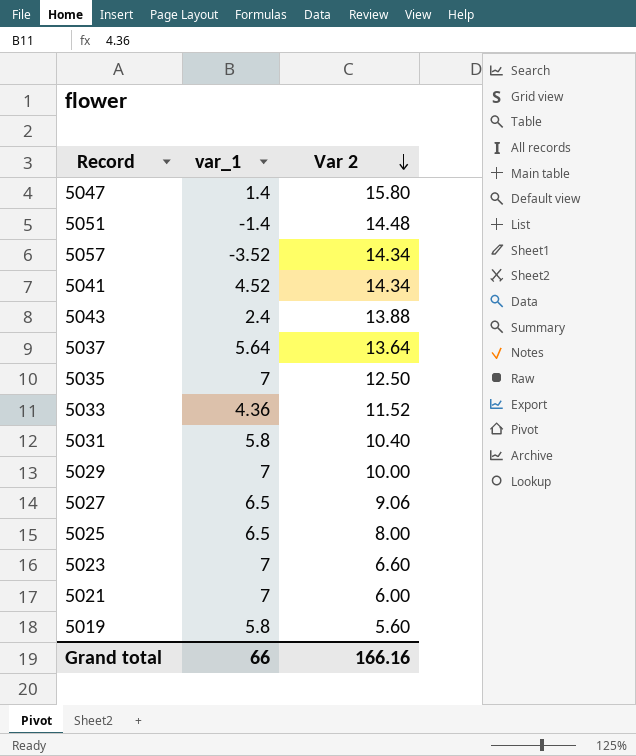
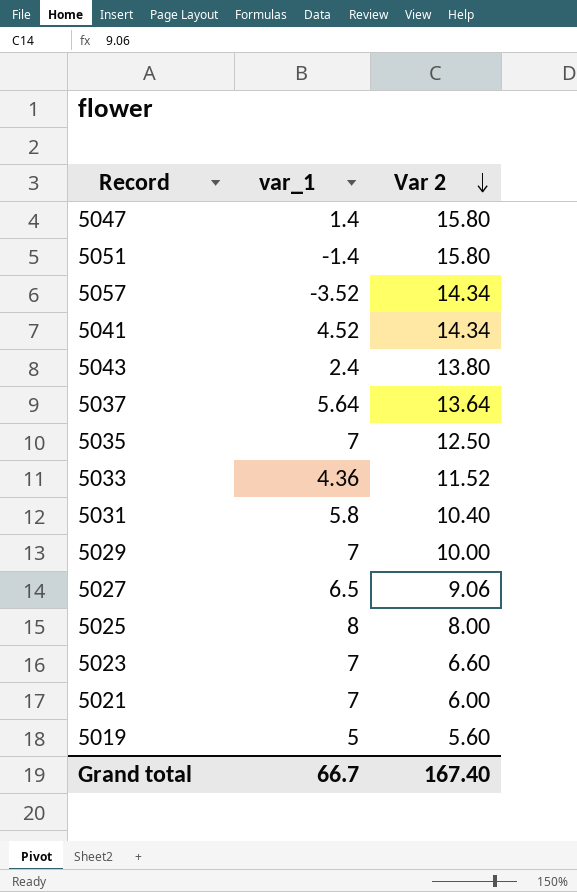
5051 | Var 2: 14.48 -> 15.80
5043 | Var 2: 13.88 -> 13.80
5025 | var_1: 6.5 -> 8
5019 | var_1: 5.8 -> 5
Grand total | var_1: 66 -> 66.7
Grand total | Var 2: 166.16 -> 167.40

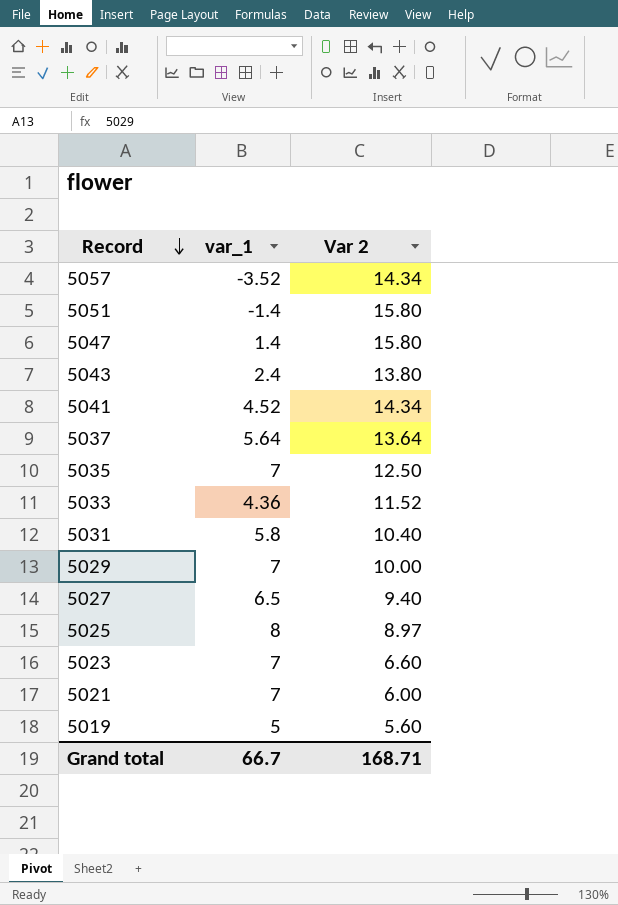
row order: Var 2 descending -> Record descending
5027 | Var 2: 9.06 -> 9.40
5025 | Var 2: 8.00 -> 8.97
Grand total | Var 2: 167.40 -> 168.71

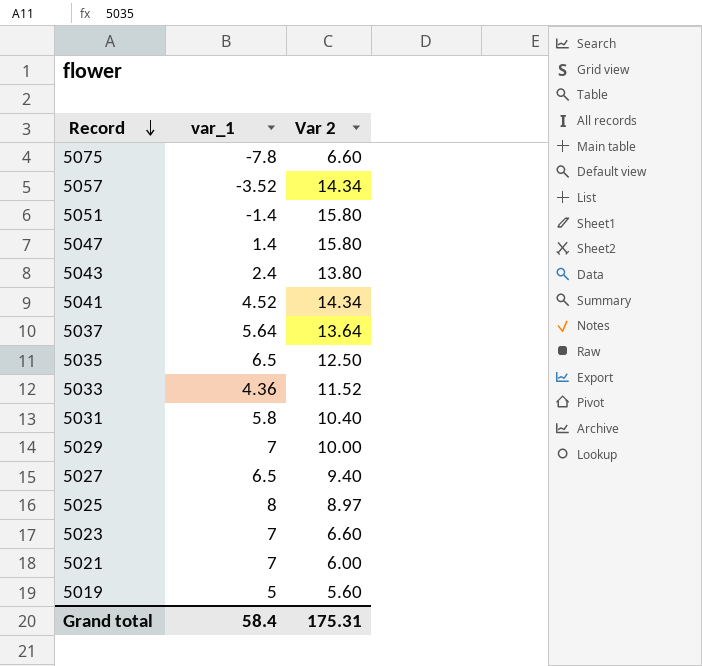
row 5075: none -> -7.8 | 6.60
5035 | var_1: 7 -> 6.5
Grand total | var_1: 66.7 -> 58.4
Grand total | Var 2: 168.71 -> 175.31

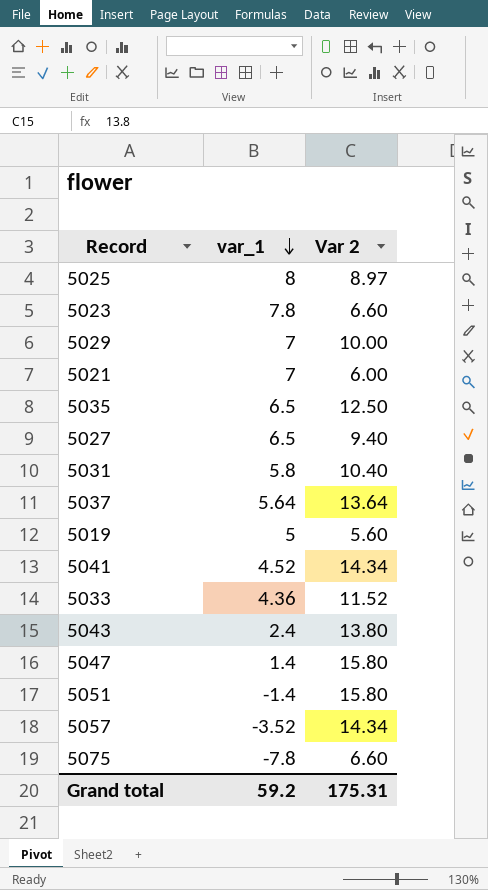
row order: Record descending -> var_1 descending
5023 | var_1: 7 -> 7.8
Grand total | var_1: 58.4 -> 59.2

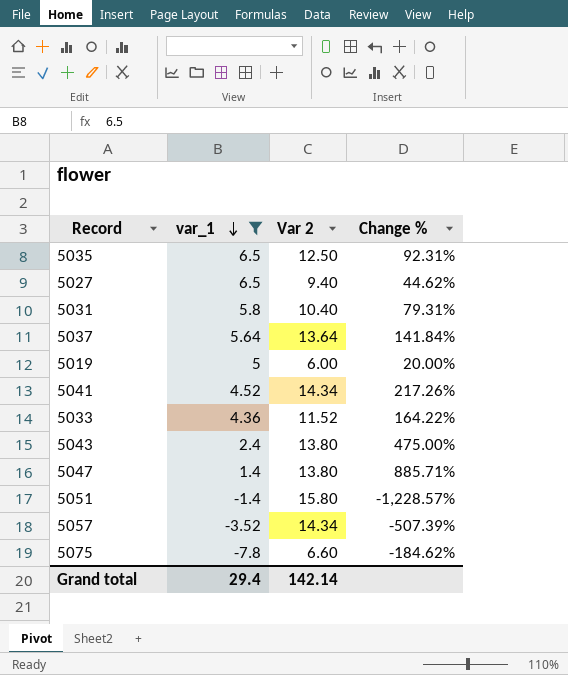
filter: none -> var_1 <= 6.5
column Change % | formula: none -> ([Var 2] - [var_1]) / [var_1]
5019 | Var 2: 5.60 -> 6.00
5047 | Var 2: 15.80 -> 13.80
Grand total | var_1: 59.2 -> 29.4
Grand total | Var 2: 175.31 -> 142.14

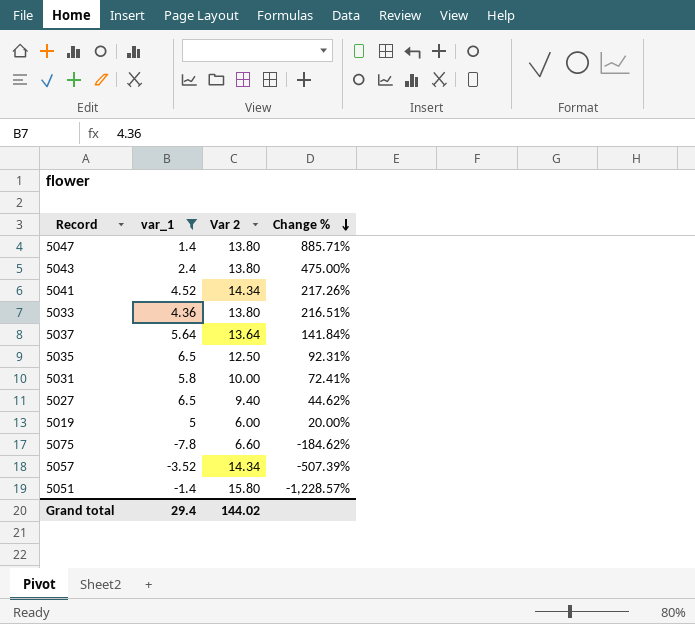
row order: var_1 descending -> Change % descending
5033 | Var 2: 11.52 -> 13.80
5033 | Change %: 164.22% -> 216.51%
5031 | Var 2: 10.40 -> 10.00
5031 | Change %: 79.31% -> 72.41%
Grand total | Var 2: 142.14 -> 144.02

